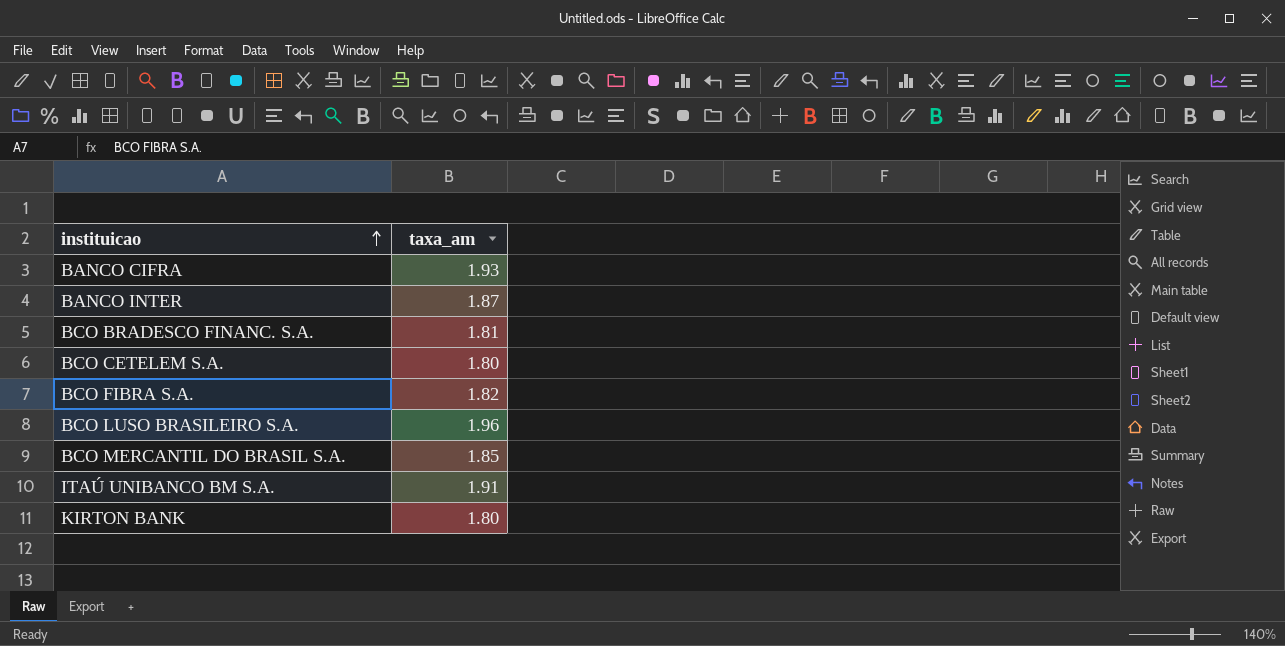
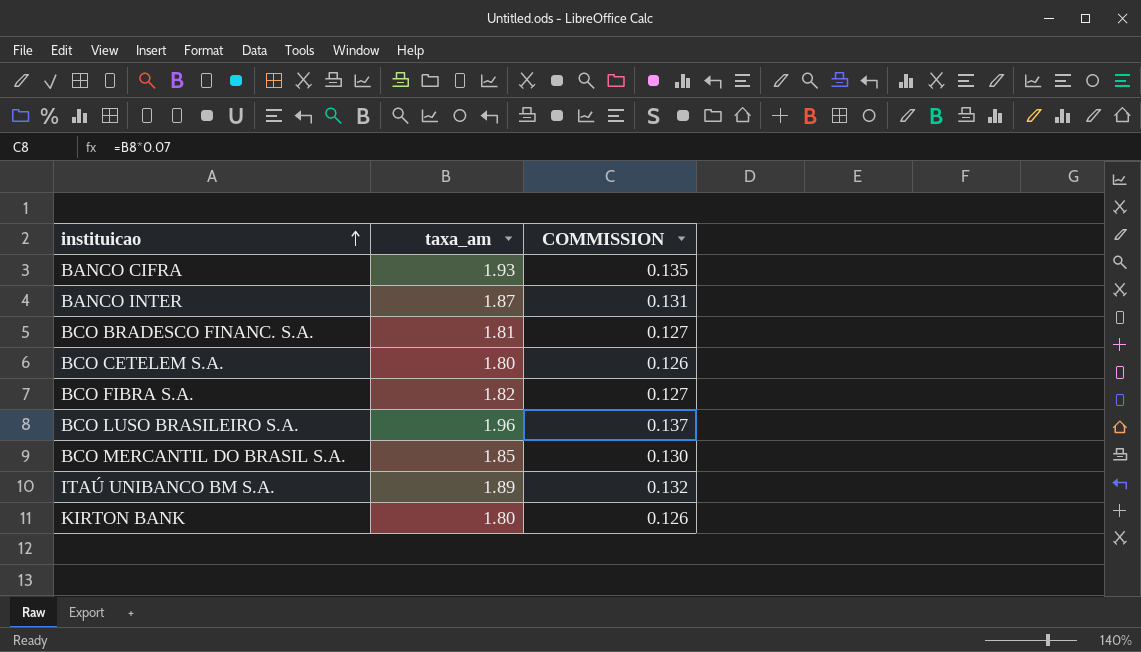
column COMMISSION | formula: none -> [taxa_am] * 0.07
ITAÚ UNIBANCO BM S.A. | taxa_am: 1.91 -> 1.89

